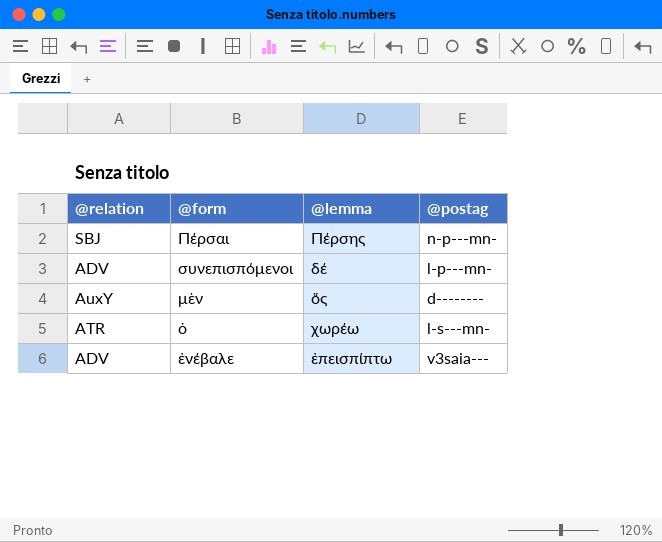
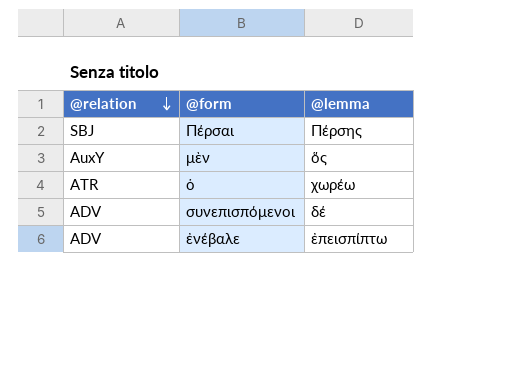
row order: none -> @relation descending
column @postag | position: 4 -> none

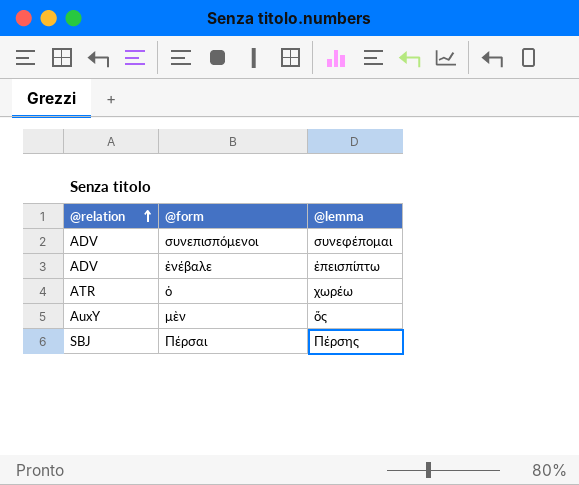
row order: @relation descending -> @relation ascending
συνεπισπόμενοι | @lemma: δέ -> συνεφέπομαι

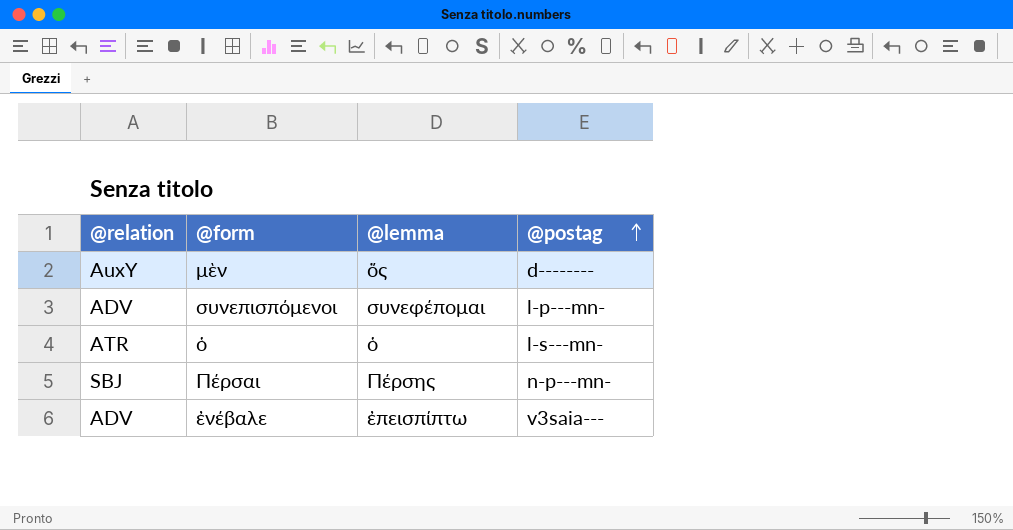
row order: @relation ascending -> @postag ascending
column @postag | position: none -> 4
ὁ | @lemma: χωρέω -> ὁ

